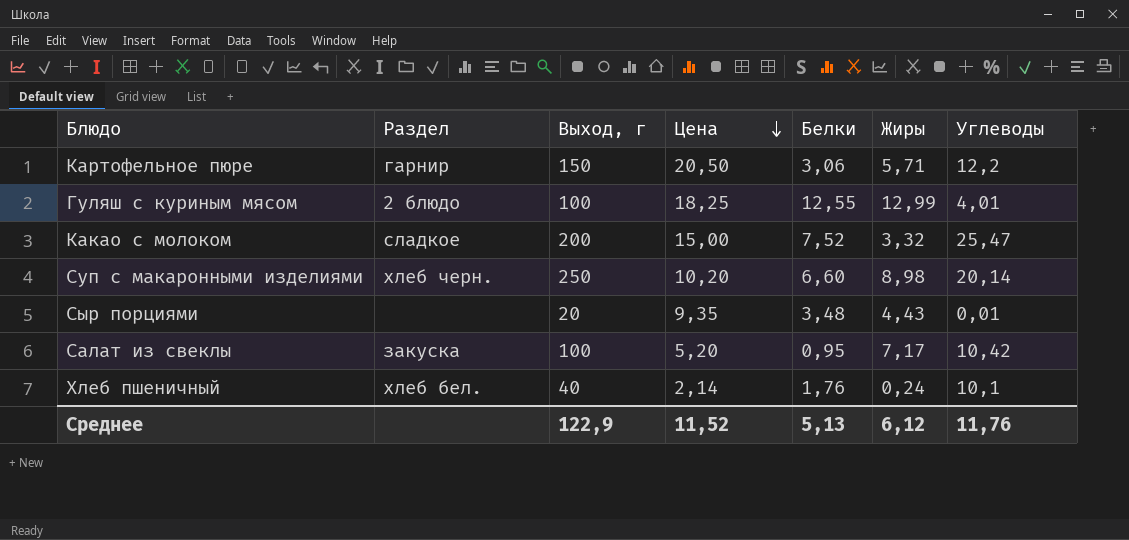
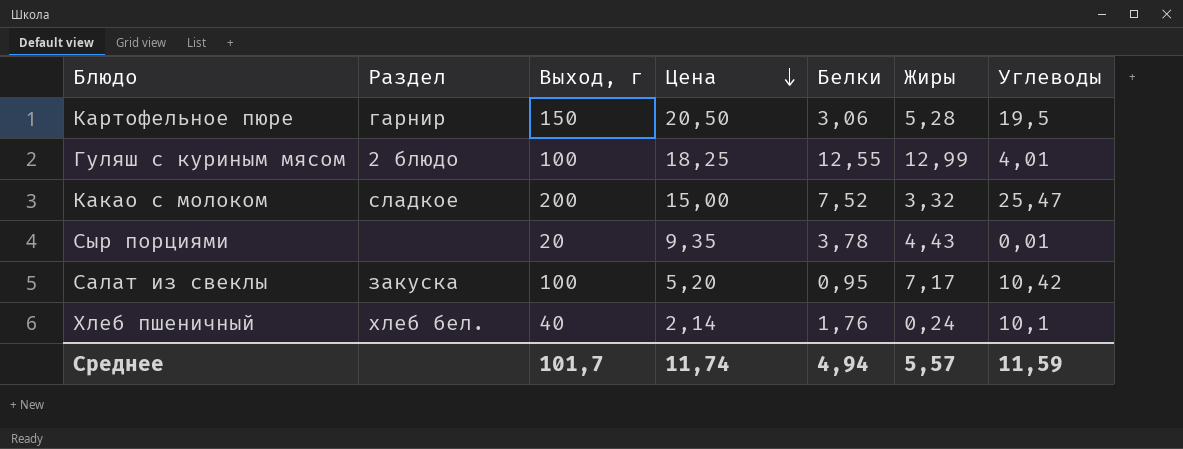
row Суп с макаронными изделиями: хлеб черн. | 250 | 10,20 | 6,60 | 8,98 | 20,14 -> none
Картофельное пюре | Жиры: 5,71 -> 5,28
Картофельное пюре | Углеводы: 12,2 -> 19,5
Сыр порциями | Белки: 3,48 -> 3,78
Среднее | Выход, г: 122,9 -> 101,7
Среднее | Цена: 11,52 -> 11,74
Среднее | Белки: 5,13 -> 4,94
Среднее | Жиры: 6,12 -> 5,57
Среднее | Углеводы: 11,76 -> 11,59

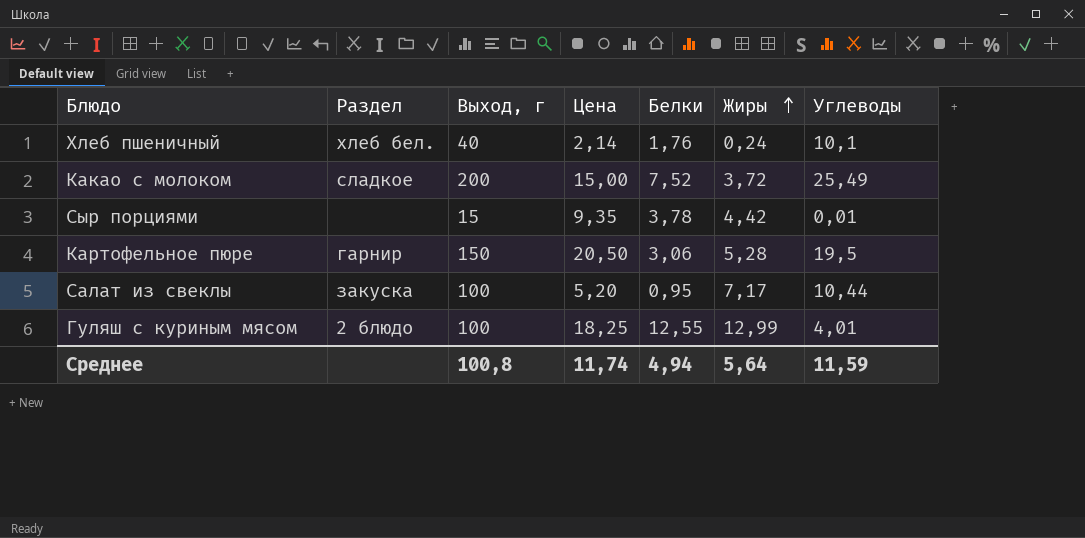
row order: Цена descending -> Жиры ascending
Какао с молоком | Жиры: 3,32 -> 3,72
Какао с молоком | Углеводы: 25,47 -> 25,49
Сыр порциями | Выход, г: 20 -> 15
Сыр порциями | Жиры: 4,43 -> 4,42
Салат из свеклы | Углеводы: 10,42 -> 10,44
Среднее | Выход, г: 101,7 -> 100,8
Среднее | Жиры: 5,57 -> 5,64

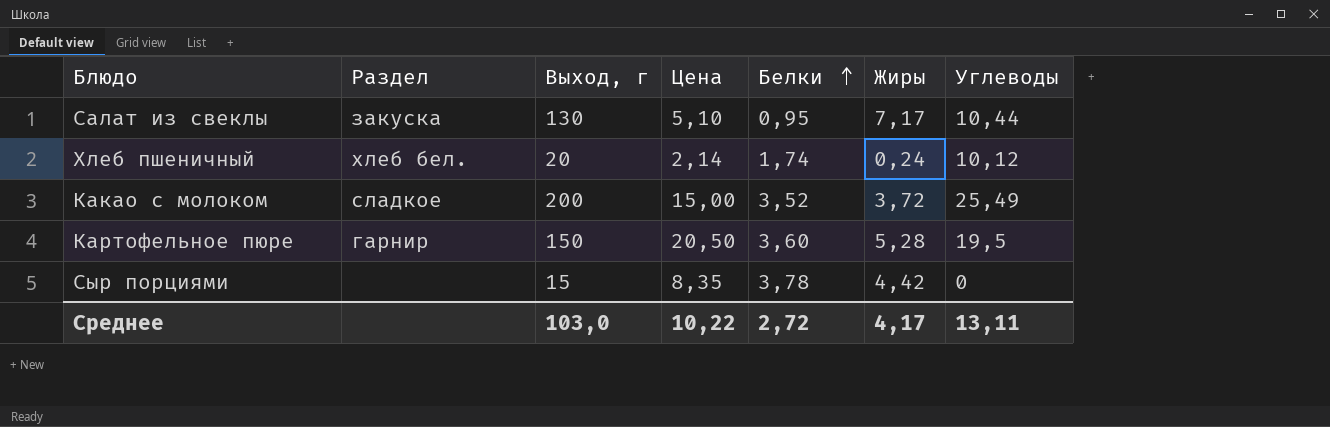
row order: Жиры ascending -> Белки ascending
row Гуляш с куриным мясом: 2 блюдо | 100 | 18,25 | 12,55 | 12,99 | 4,01 -> none
Салат из свеклы | Выход, г: 100 -> 130
Салат из свеклы | Цена: 5,20 -> 5,10
Хлеб пшеничный | Выход, г: 40 -> 20
Хлеб пшеничный | Белки: 1,76 -> 1,74
Хлеб пшеничный | Углеводы: 10,1 -> 10,12
Какао с молоком | Белки: 7,52 -> 3,52
Картофельное пюре | Белки: 3,06 -> 3,60
Сыр порциями | Цена: 9,35 -> 8,35
Сыр порциями | Углеводы: 0,01 -> 0
Среднее | Выход, г: 100,8 -> 103,0
Среднее | Цена: 11,74 -> 10,22
Среднее | Белки: 4,94 -> 2,72
Среднее | Жиры: 5,64 -> 4,17
Среднее | Углеводы: 11,59 -> 13,11

